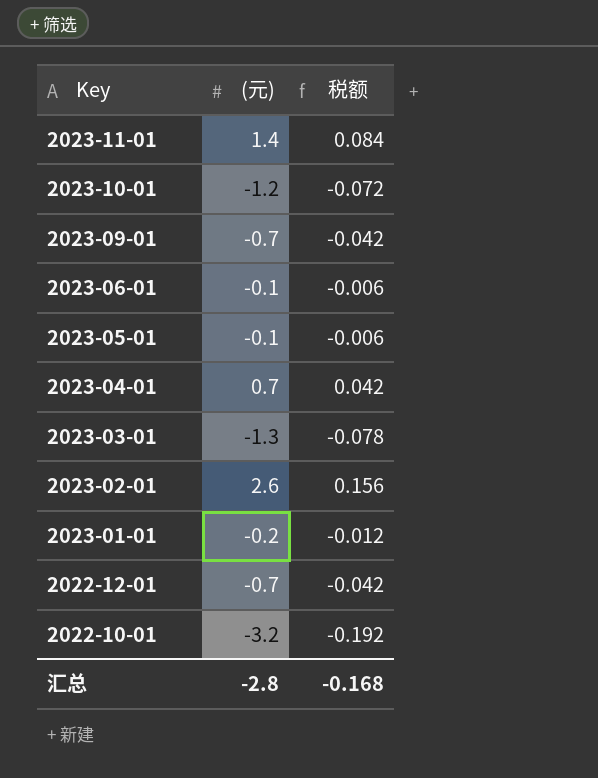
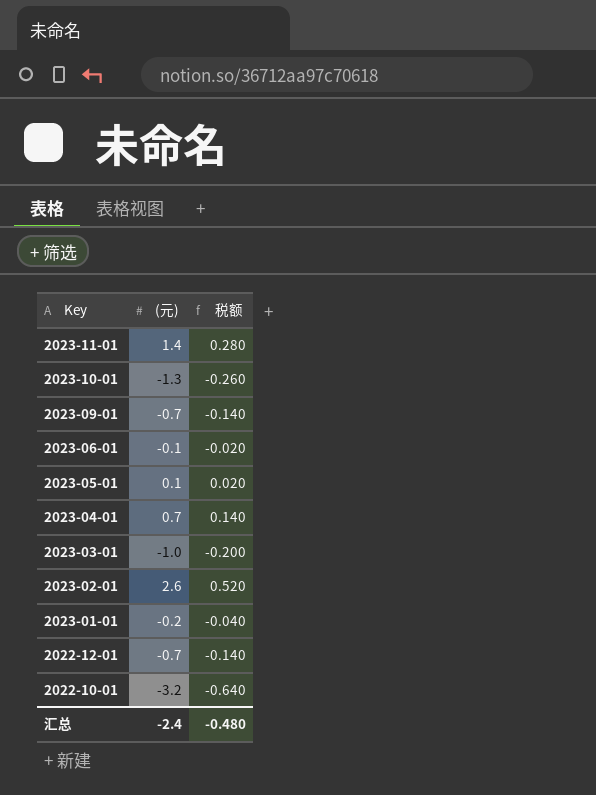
column 税额 | formula: [(元)] * 0.06 -> [(元)] * 0.2
2023-10-01 | (元): -1.2 -> -1.3
2023-05-01 | (元): -0.1 -> 0.1
2023-03-01 | (元): -1.3 -> -1.0
汇总 | (元): -2.8 -> -2.4
汇总 | 税额: -0.168 -> -0.480

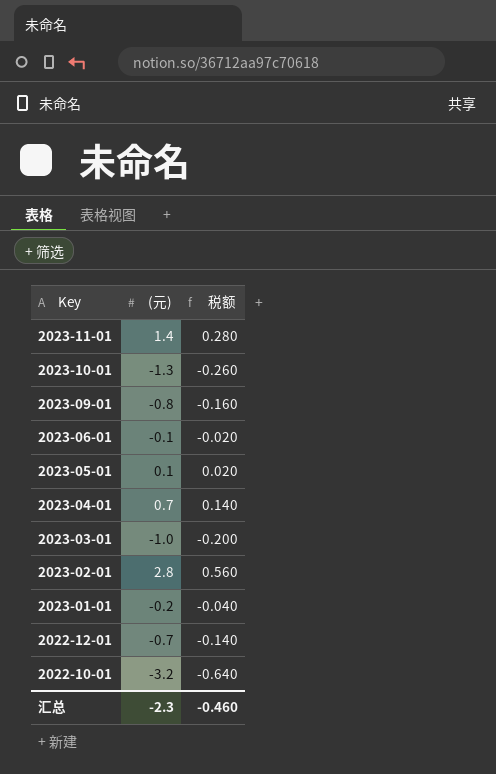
2023-09-01 | (元): -0.7 -> -0.8
2023-09-01 | 税额: -0.140 -> -0.160
2023-02-01 | (元): 2.6 -> 2.8
2023-02-01 | 税额: 0.520 -> 0.560
汇总 | (元): -2.4 -> -2.3
汇总 | 税额: -0.480 -> -0.460

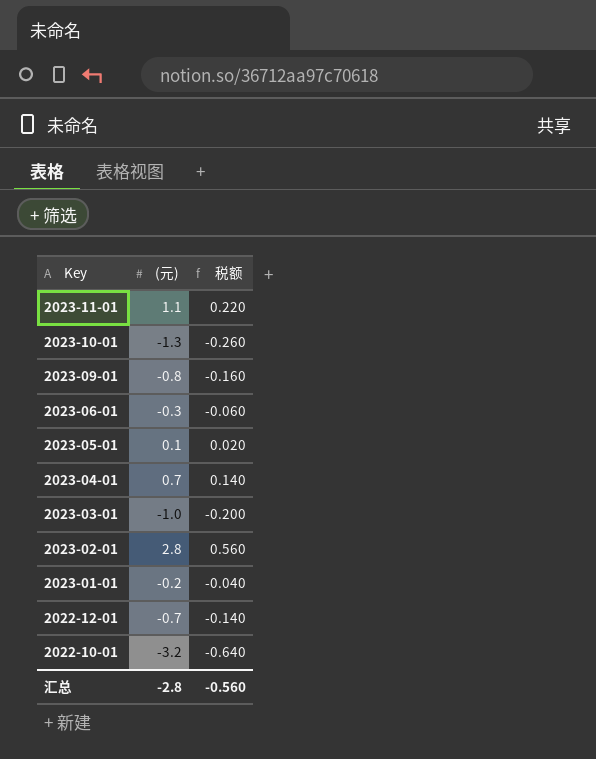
2023-11-01 | (元): 1.4 -> 1.1
2023-11-01 | 税额: 0.280 -> 0.220
2023-06-01 | (元): -0.1 -> -0.3
2023-06-01 | 税额: -0.020 -> -0.060
汇总 | (元): -2.3 -> -2.8
汇总 | 税额: -0.460 -> -0.560

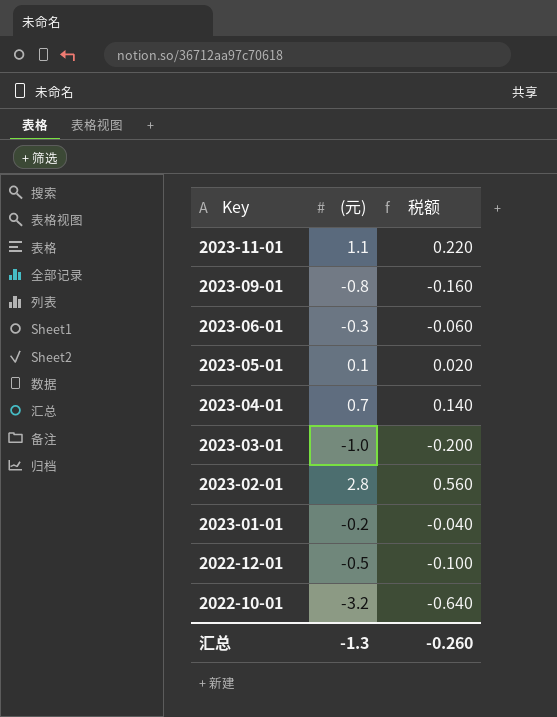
row 2023-10-01: -1.3 | -0.260 -> none
2022-12-01 | (元): -0.7 -> -0.5
2022-12-01 | 税额: -0.140 -> -0.100
汇总 | (元): -2.8 -> -1.3
汇总 | 税额: -0.560 -> -0.260

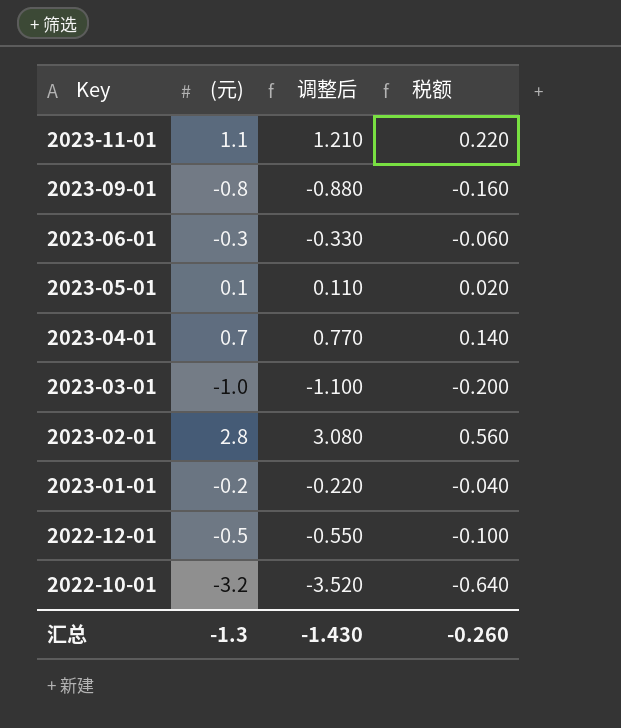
column 调整后 | formula: none -> [(元)] * 1.1

